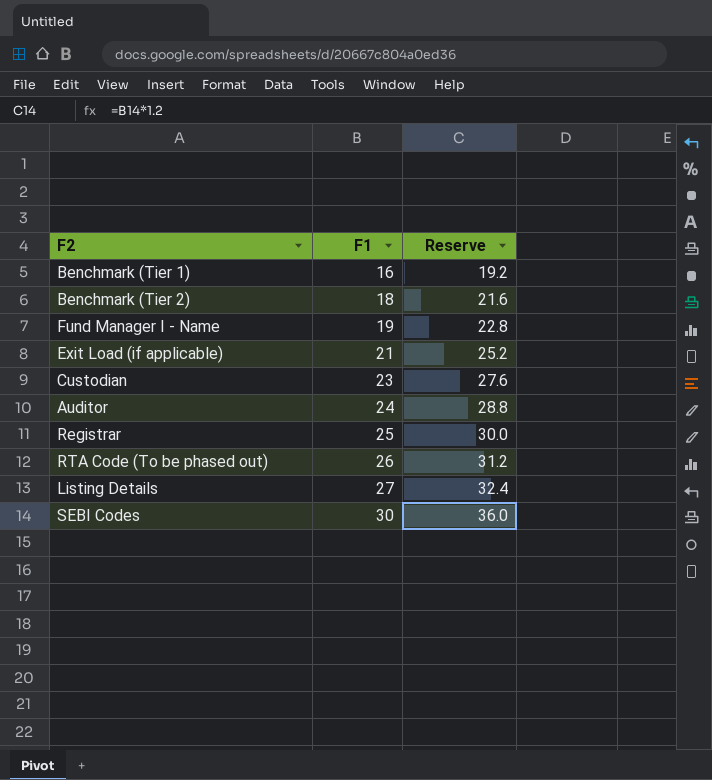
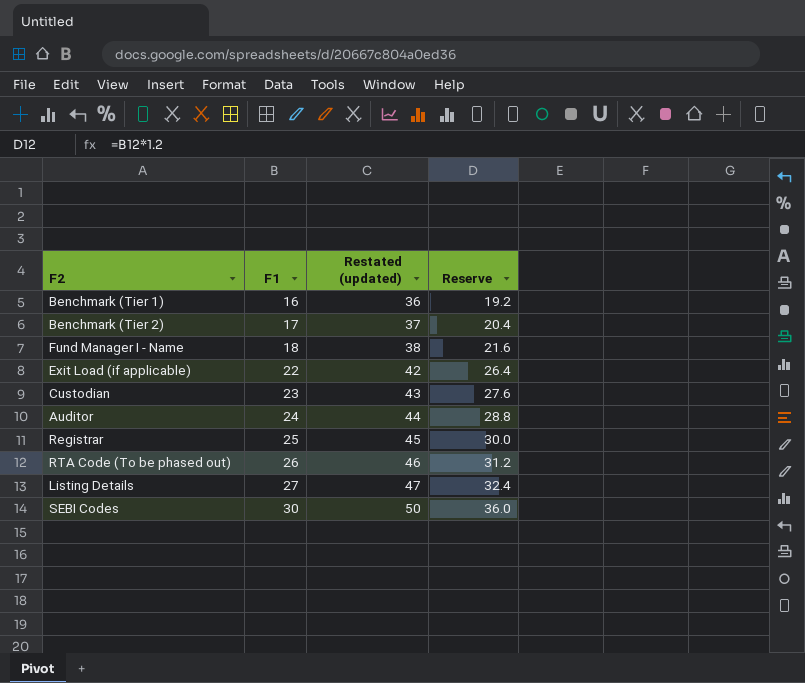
column Restated (updated) | formula: none -> [F1] + 20
Benchmark (Tier 2) | F1: 18 -> 17
Benchmark (Tier 2) | Reserve: 21.6 -> 20.4
Fund Manager I - Name | F1: 19 -> 18
Fund Manager I - Name | Reserve: 22.8 -> 21.6
Exit Load (if applicable) | F1: 21 -> 22
Exit Load (if applicable) | Reserve: 25.2 -> 26.4

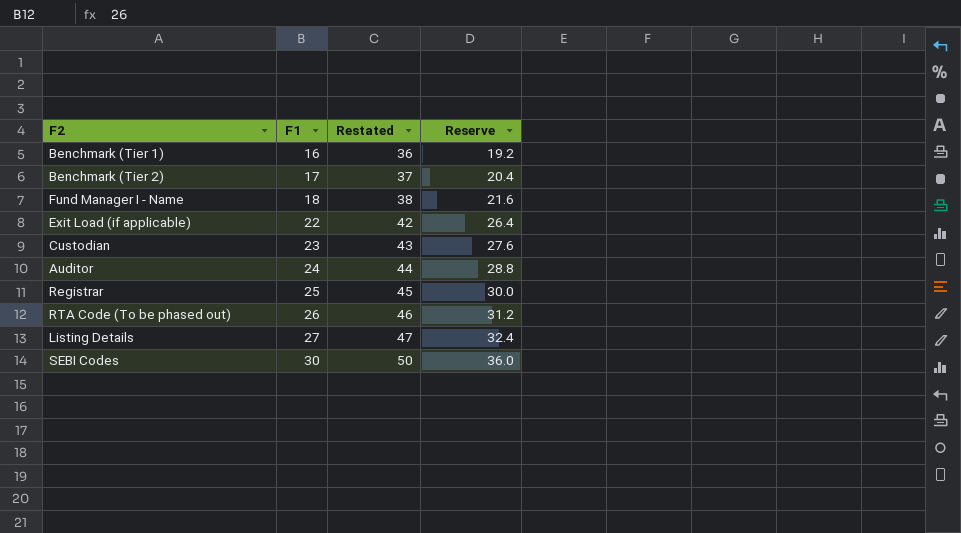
column name: Restated (updated) -> Restated

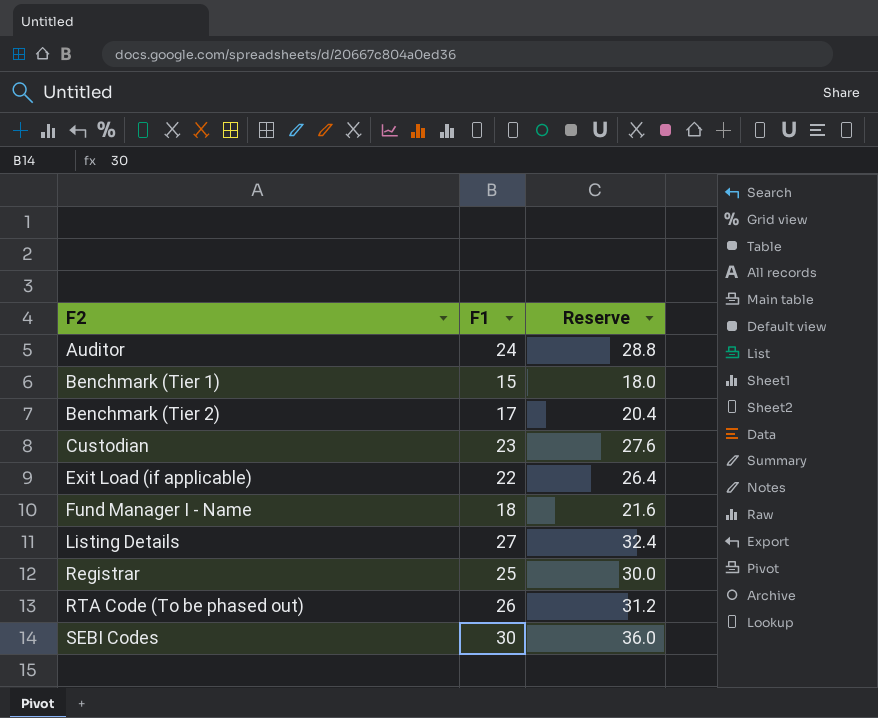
row order: F1 ascending -> F2 ascending
column Restated | formula: [F1] + 20 -> none
Benchmark (Tier 1) | F1: 16 -> 15
Benchmark (Tier 1) | Reserve: 19.2 -> 18.0

